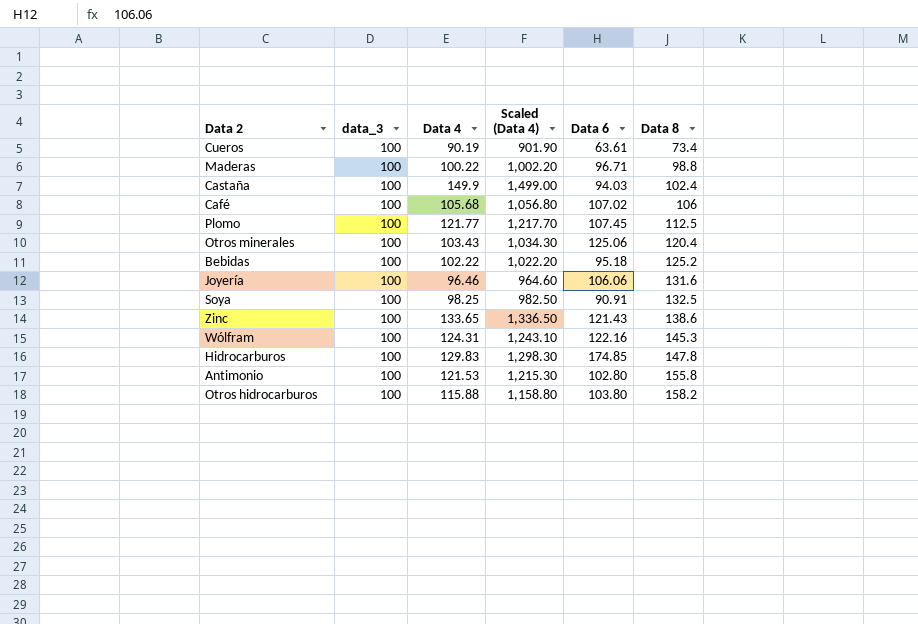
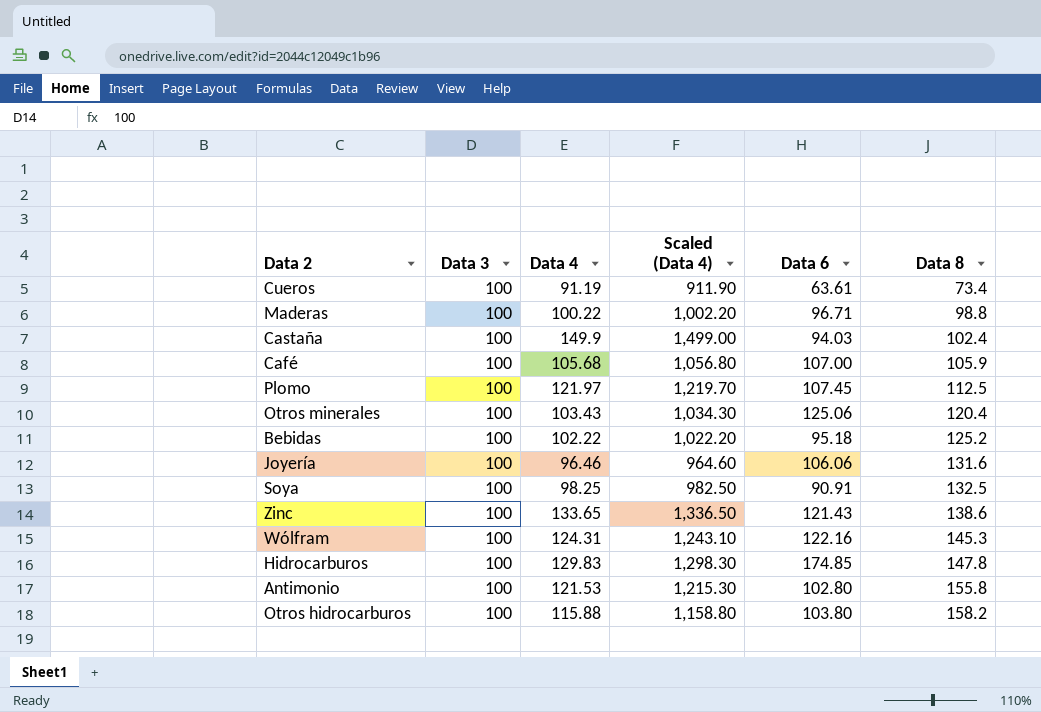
column name: data_3 -> Data 3
Cueros | Data 4: 90.19 -> 91.19
Cueros | Scaled (Data 4): 901.90 -> 911.90
Café | Data 6: 107.02 -> 107.00
Café | Data 8: 106 -> 105.9
Plomo | Data 4: 121.77 -> 121.97
Plomo | Scaled (Data 4): 1,217.70 -> 1,219.70

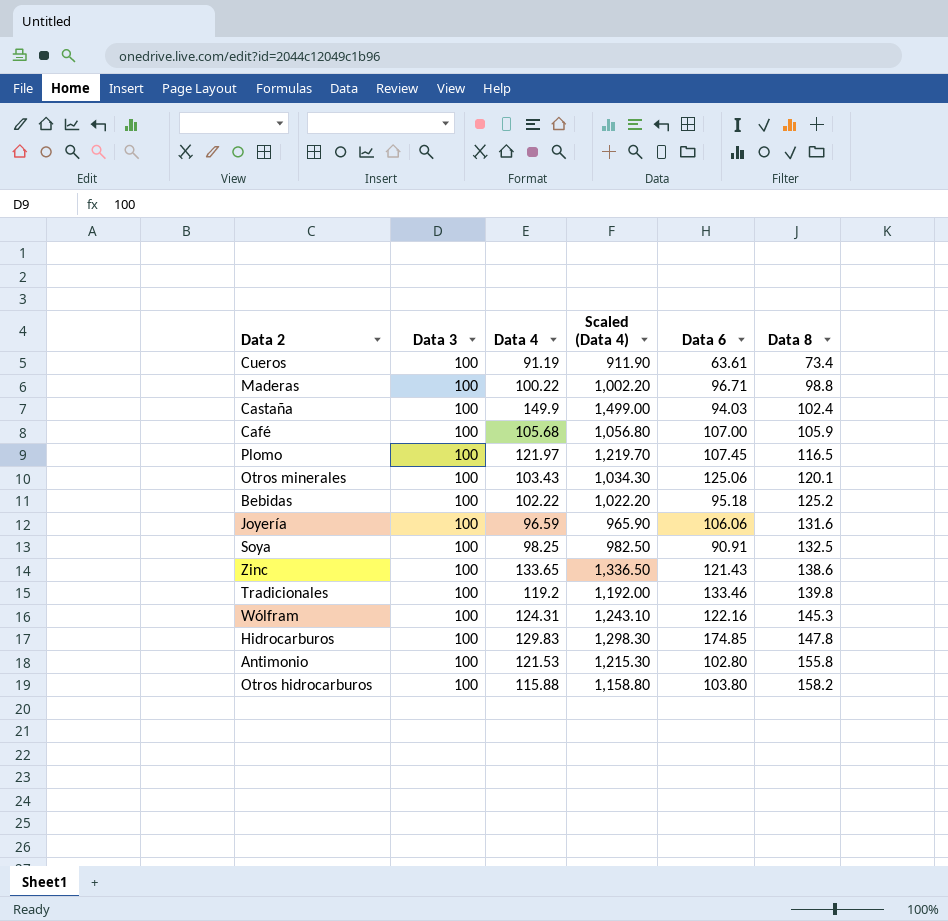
Plomo | Data 8: 112.5 -> 116.5
Otros minerales | Data 8: 120.4 -> 120.1
Joyería | Data 4: 96.46 -> 96.59
Joyería | Scaled (Data 4): 964.60 -> 965.90
row Tradicionales: none -> 100 | 119.2 | 1,192.00 | 133.46 | 139.8

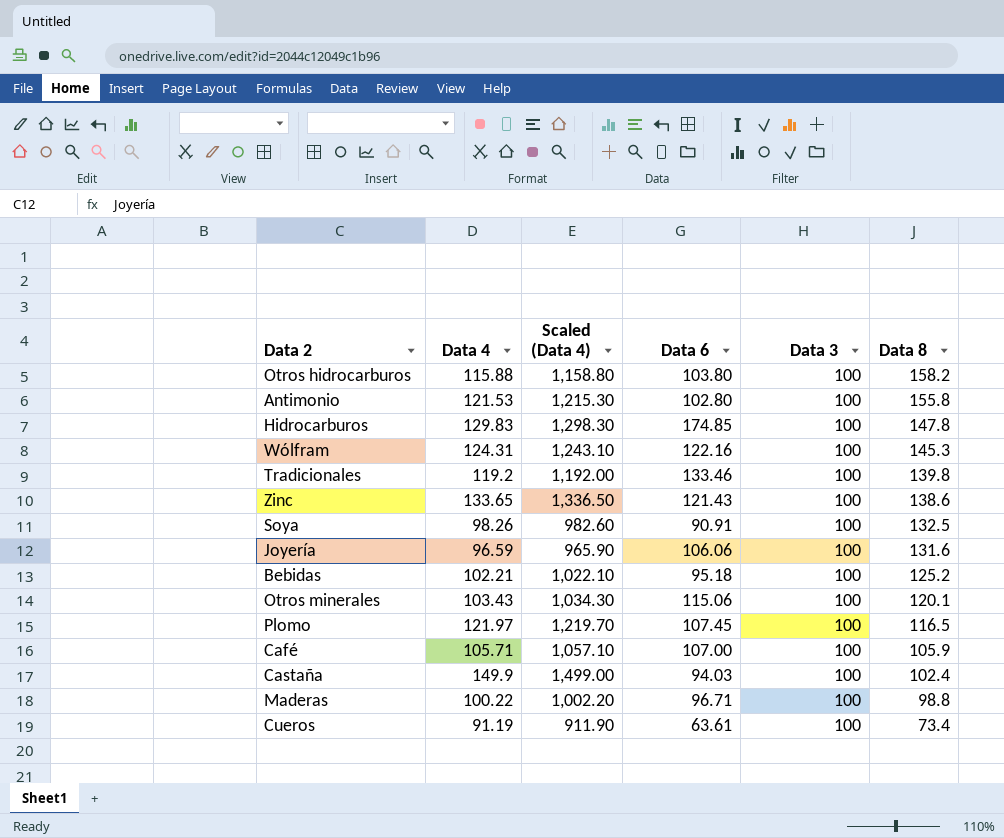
row order: Data 8 ascending -> Data 8 descending
column Data 3 | position: 2 -> 5
Soya | Data 4: 98.25 -> 98.26
Soya | Scaled (Data 4): 982.50 -> 982.60
Bebidas | Data 4: 102.22 -> 102.21
Bebidas | Scaled (Data 4): 1,022.20 -> 1,022.10
Otros minerales | Data 6: 125.06 -> 115.06
Café | Data 4: 105.68 -> 105.71
Café | Scaled (Data 4): 1,056.80 -> 1,057.10

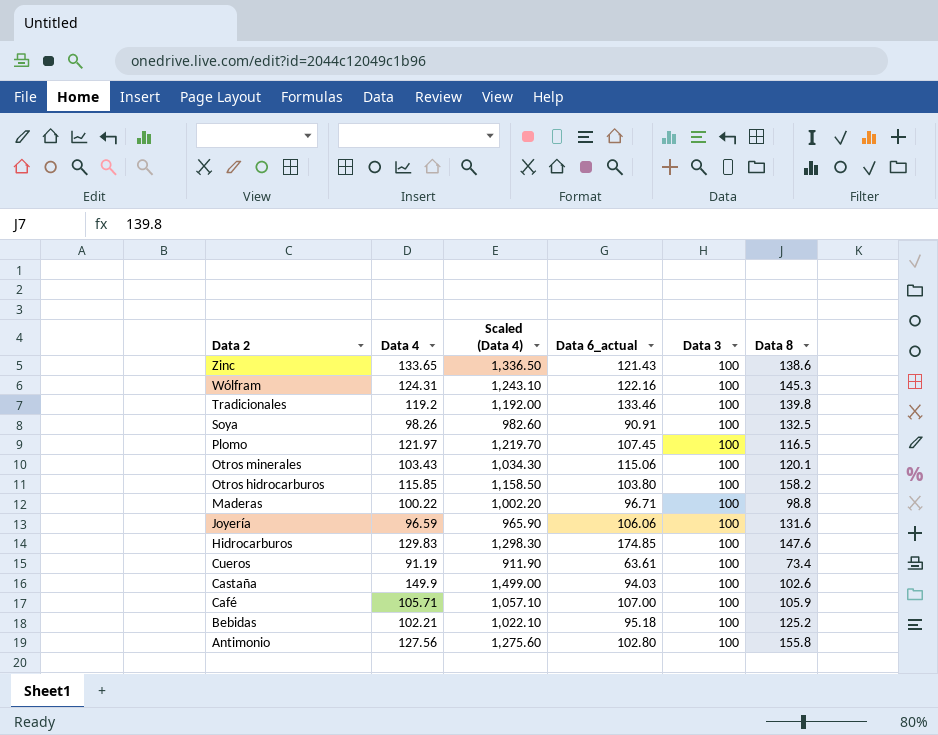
row order: Data 8 descending -> Data 2 descending
column name: Data 6 -> Data 6_actual
Otros hidrocarburos | Data 4: 115.88 -> 115.85
Otros hidrocarburos | Scaled (Data 4): 1,158.80 -> 1,158.50
Hidrocarburos | Data 8: 147.8 -> 147.6
Castaña | Data 8: 102.4 -> 102.6
Antimonio | Data 4: 121.53 -> 127.56
Antimonio | Scaled (Data 4): 1,215.30 -> 1,275.60

